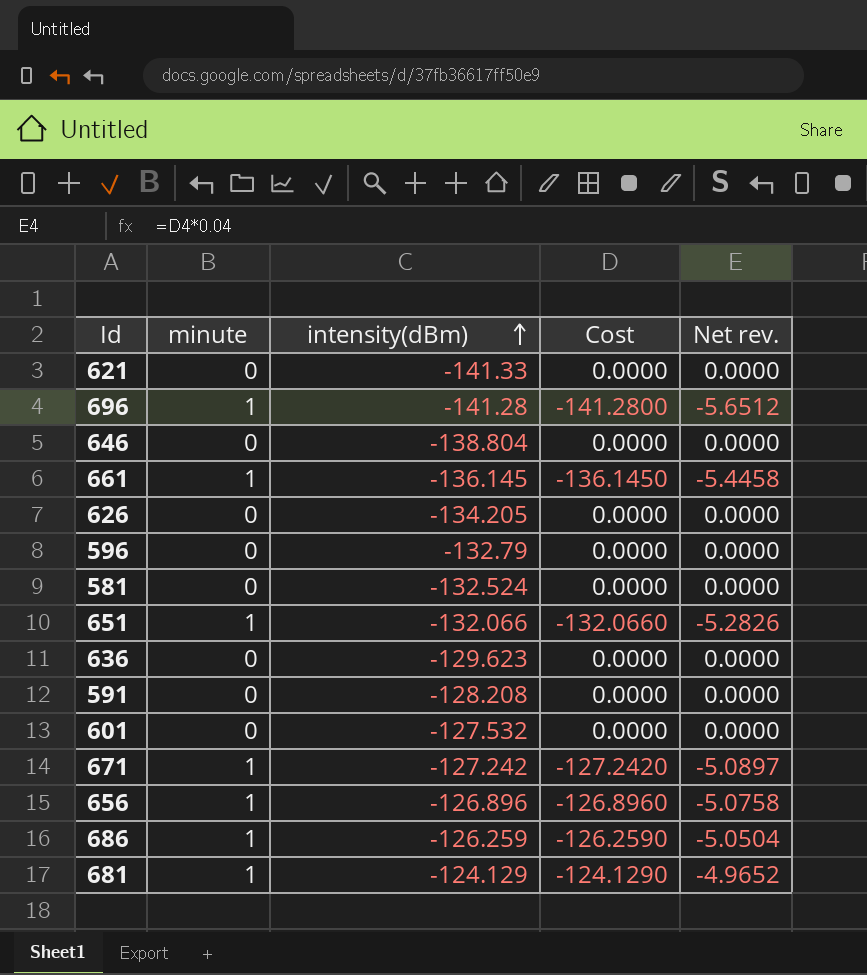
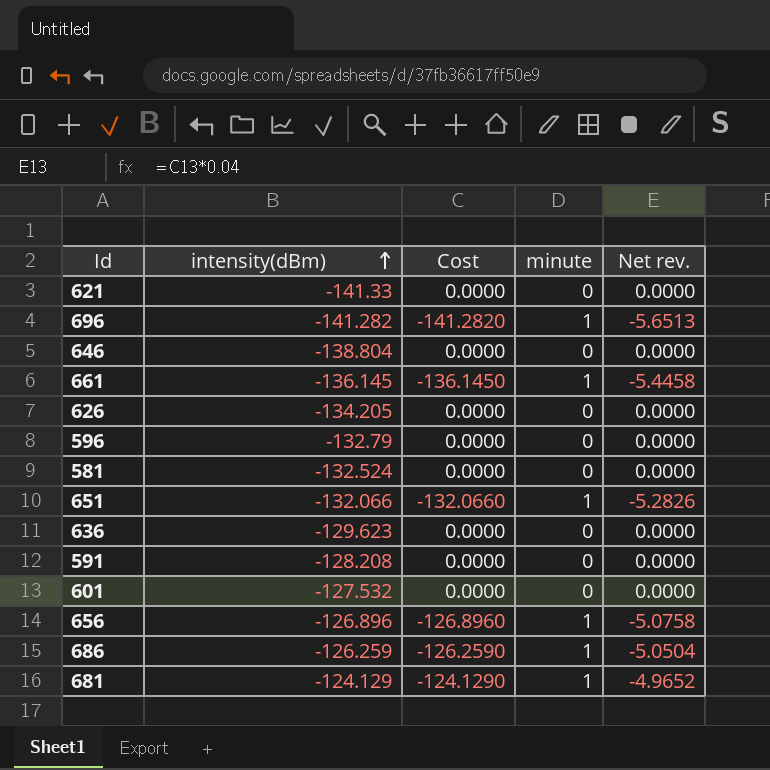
column minute | position: 2 -> 4
row 671: 1 | -127.242 | -127.2420 | -5.0897 -> none
696 | intensity(dBm): -141.28 -> -141.282
696 | Cost: -141.2800 -> -141.2820
696 | Net rev.: -5.6512 -> -5.6513

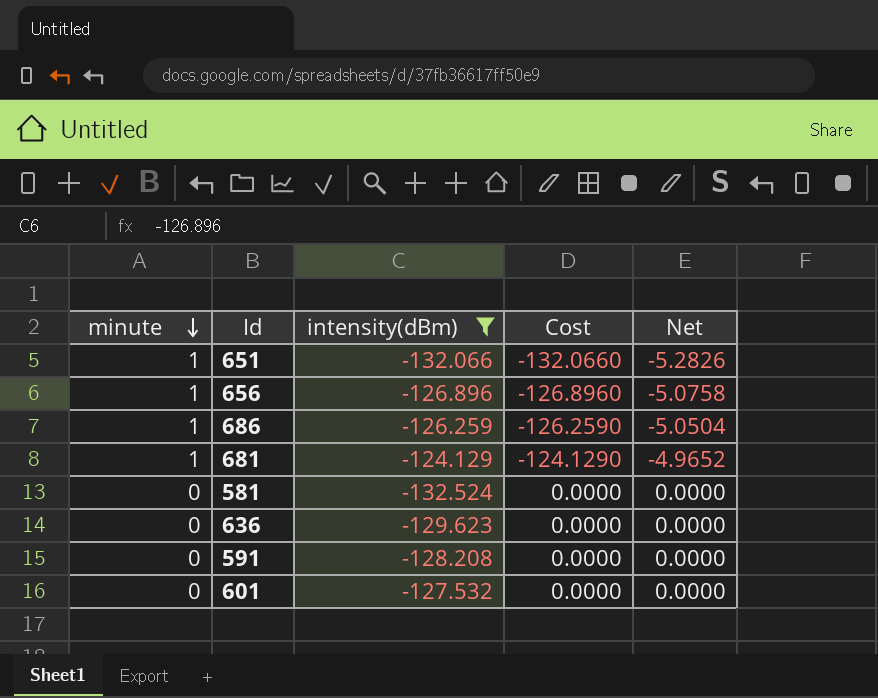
filter: none -> intensity(dBm) >= -132.524
row order: intensity(dBm) ascending -> minute descending
column minute | position: 4 -> 1
column name: Net rev. -> Net

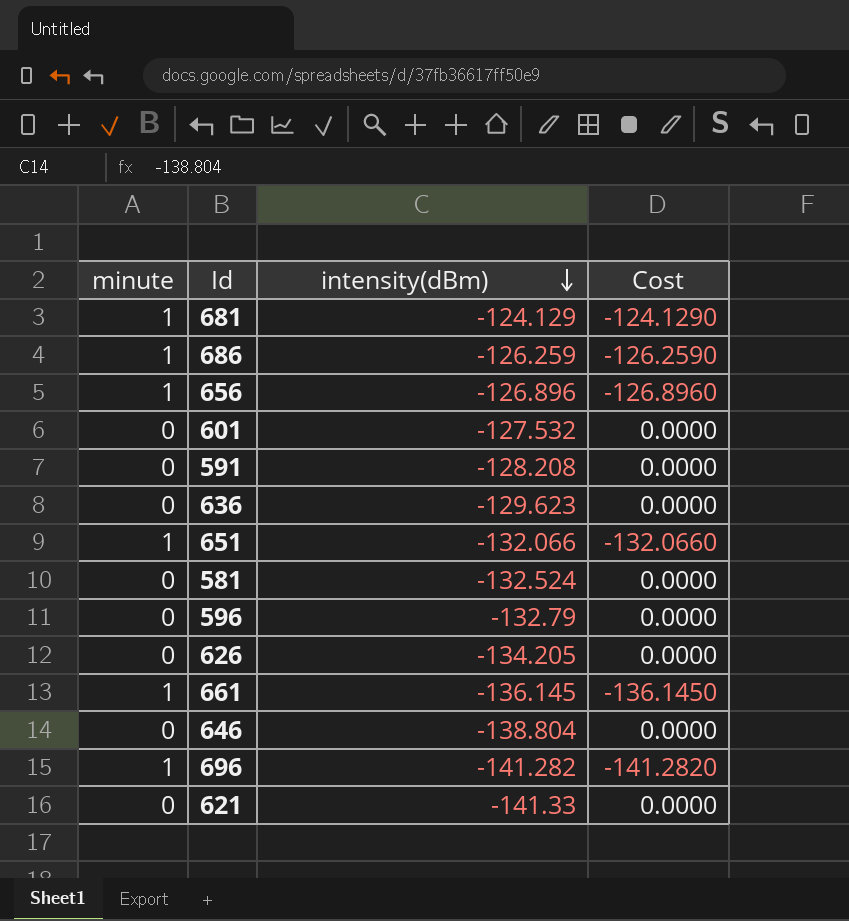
filter: intensity(dBm) >= -132.524 -> none
row order: minute descending -> intensity(dBm) descending
column Net | formula: [Cost] * 0.04 -> none

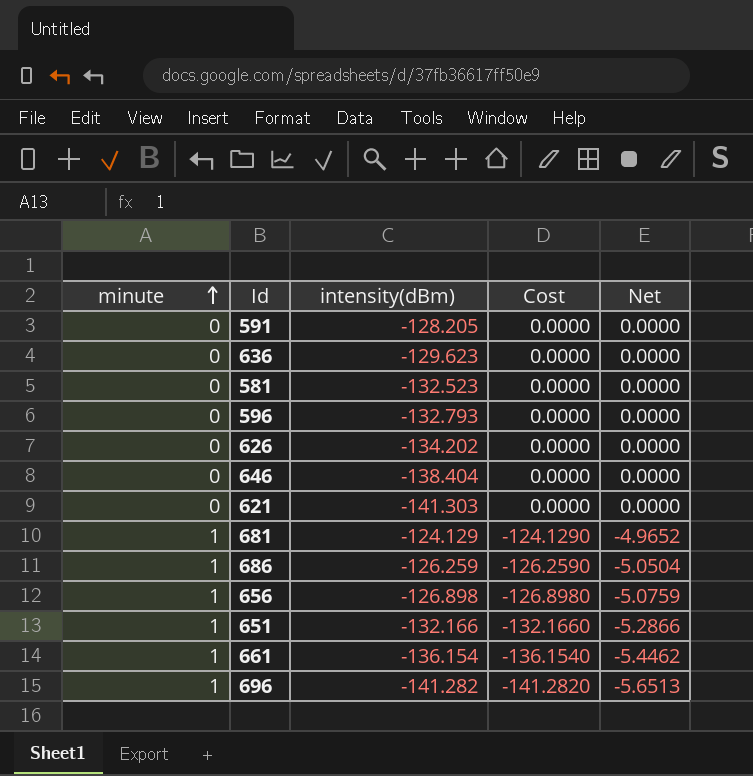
row order: intensity(dBm) descending -> minute ascending
column Net | formula: none -> [Cost] * 0.04
row 601: 0 | -127.532 | 0.0000 -> none
591 | intensity(dBm): -128.208 -> -128.205
581 | intensity(dBm): -132.524 -> -132.523
596 | intensity(dBm): -132.79 -> -132.793
626 | intensity(dBm): -134.205 -> -134.202
646 | intensity(dBm): -138.804 -> -138.404
621 | intensity(dBm): -141.33 -> -141.303
656 | intensity(dBm): -126.896 -> -126.898
656 | Cost: -126.8960 -> -126.8980
651 | intensity(dBm): -132.066 -> -132.166
651 | Cost: -132.0660 -> -132.1660
661 | intensity(dBm): -136.145 -> -136.154
661 | Cost: -136.1450 -> -136.1540

